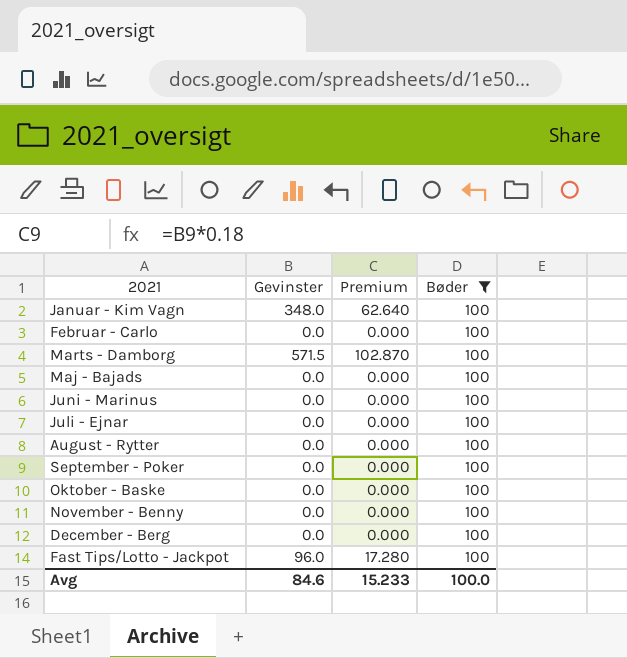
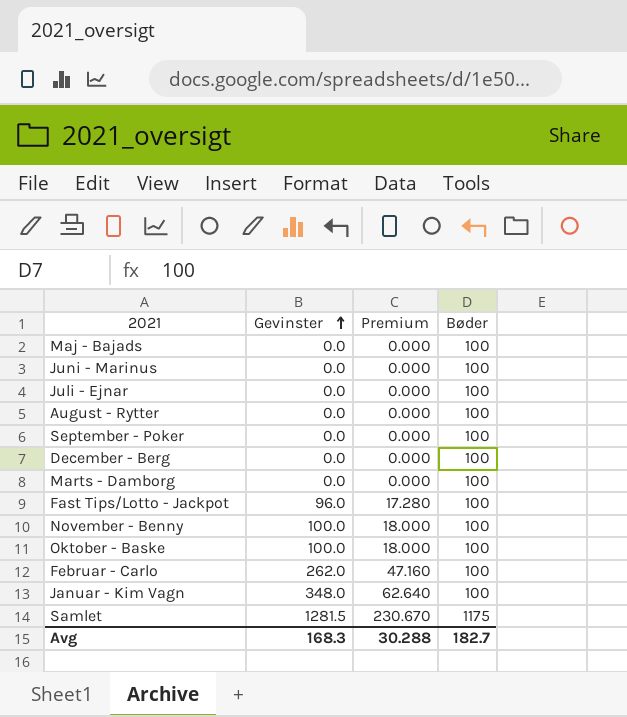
filter: Bøder = 100 -> none
row order: none -> Gevinster ascending
Marts - Damborg | Gevinster: 571.5 -> 0.0
Marts - Damborg | Premium: 102.870 -> 0.000
November - Benny | Gevinster: 0.0 -> 100.0
November - Benny | Premium: 0.000 -> 18.000
Oktober - Baske | Gevinster: 0.0 -> 100.0
Oktober - Baske | Premium: 0.000 -> 18.000
Februar - Carlo | Gevinster: 0.0 -> 262.0
Februar - Carlo | Premium: 0.000 -> 47.160
Avg | Gevinster: 84.6 -> 168.3
Avg | Premium: 15.233 -> 30.288
Avg | Bøder: 100.0 -> 182.7

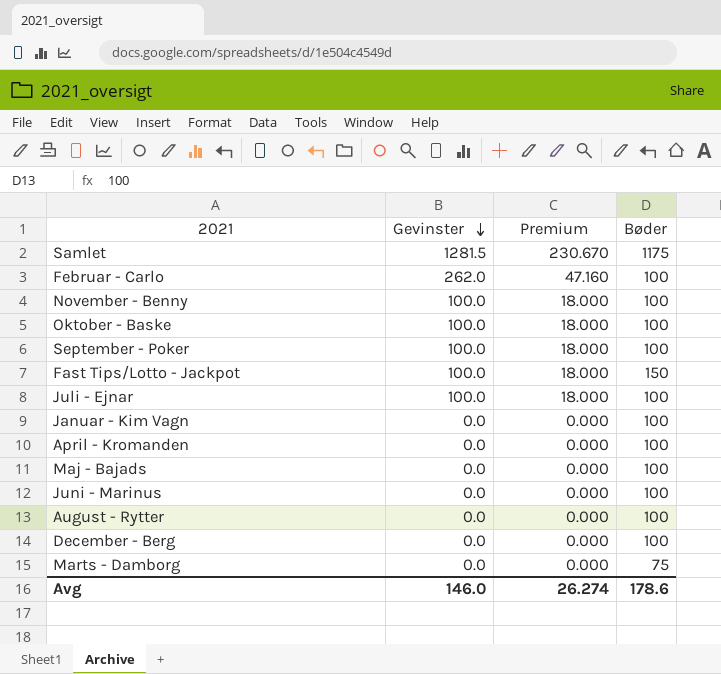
row order: Gevinster ascending -> Gevinster descending
September - Poker | Gevinster: 0.0 -> 100.0
September - Poker | Premium: 0.000 -> 18.000
Fast Tips/Lotto - Jackpot | Gevinster: 96.0 -> 100.0
Fast Tips/Lotto - Jackpot | Premium: 17.280 -> 18.000
Fast Tips/Lotto - Jackpot | Bøder: 100 -> 150
Juli - Ejnar | Gevinster: 0.0 -> 100.0
Juli - Ejnar | Premium: 0.000 -> 18.000
Januar - Kim Vagn | Gevinster: 348.0 -> 0.0
Januar - Kim Vagn | Premium: 62.640 -> 0.000
row April - Kromanden: none -> 0.0 | 0.000 | 100
Marts - Damborg | Bøder: 100 -> 75
Avg | Gevinster: 168.3 -> 146.0
Avg | Premium: 30.288 -> 26.274
Avg | Bøder: 182.7 -> 178.6

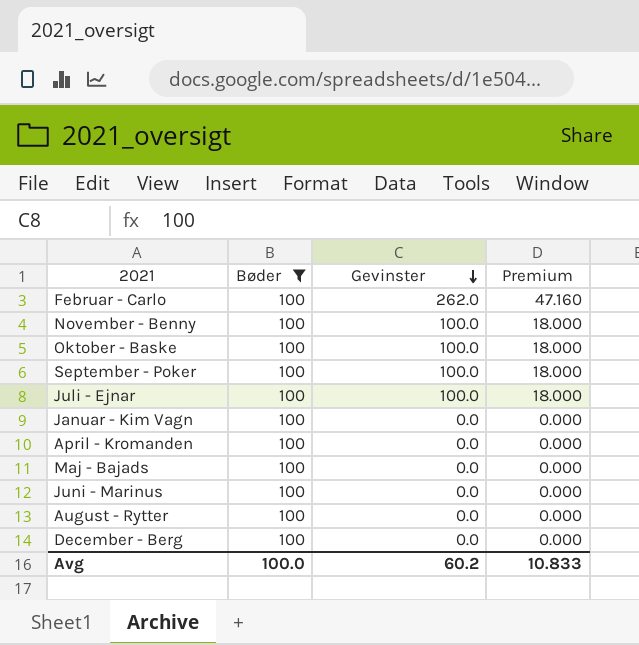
filter: none -> Bøder = 100
column Bøder | position: 4 -> 2
Avg | Bøder: 178.6 -> 100.0
Avg | Gevinster: 146.0 -> 60.2
Avg | Premium: 26.274 -> 10.833

